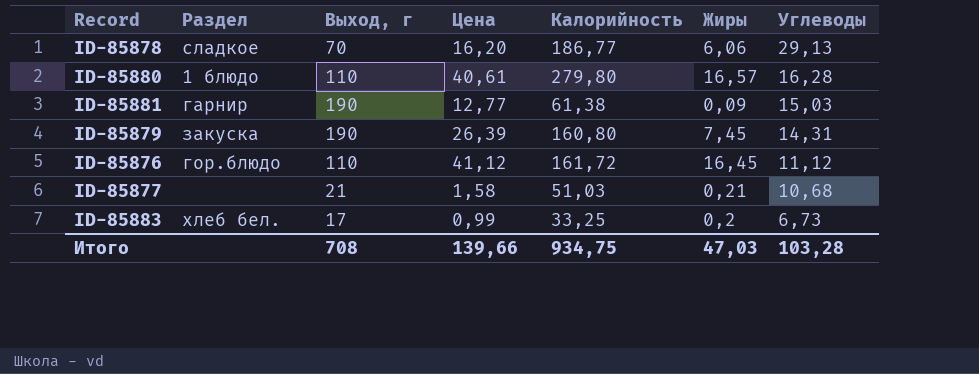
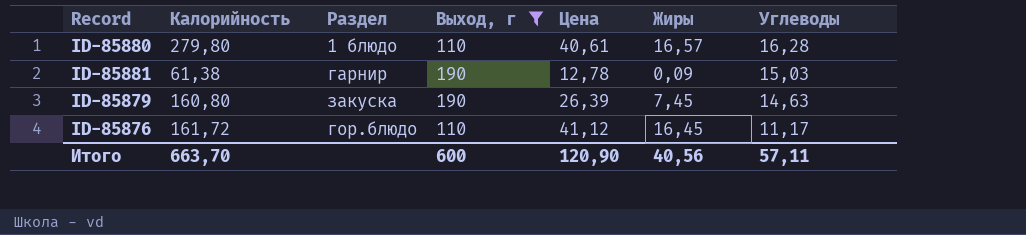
filter: none -> Выход, г >= 110
column Калорийность | position: 5 -> 2
ID-85881 | Цена: 12,77 -> 12,78
ID-85879 | Углеводы: 14,31 -> 14,63
ID-85876 | Углеводы: 11,12 -> 11,17
Итого | Калорийность: 934,75 -> 663,70
Итого | Выход, г: 708 -> 600
Итого | Цена: 139,66 -> 120,90
Итого | Жиры: 47,03 -> 40,56
Итого | Углеводы: 103,28 -> 57,11

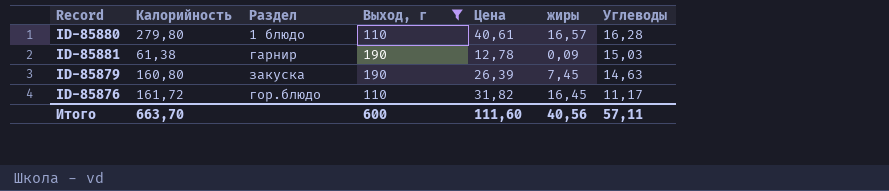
column name: Жиры -> жиры
ID-85876 | Цена: 41,12 -> 31,82
Итого | Цена: 120,90 -> 111,60

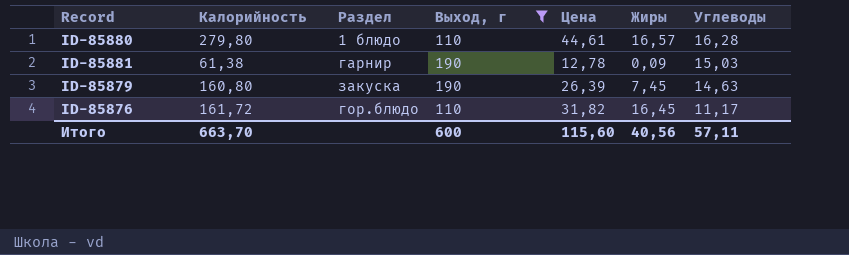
column name: жиры -> Жиры
ID-85880 | Цена: 40,61 -> 44,61
Итого | Цена: 111,60 -> 115,60

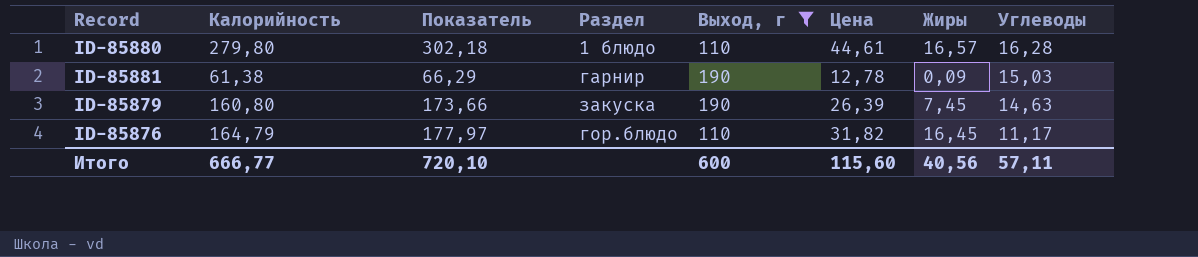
column Показатель | formula: none -> [Калорийность] * 1,08
ID-85876 | Калорийность: 161,72 -> 164,79
Итого | Калорийность: 663,70 -> 666,77

